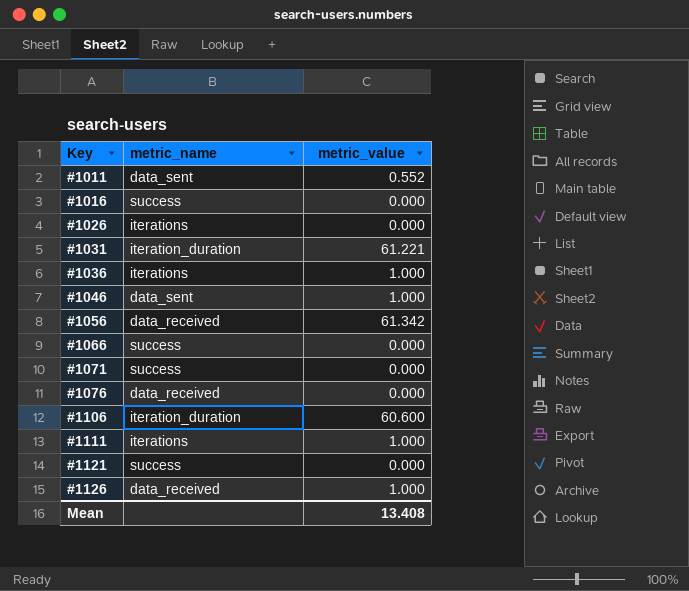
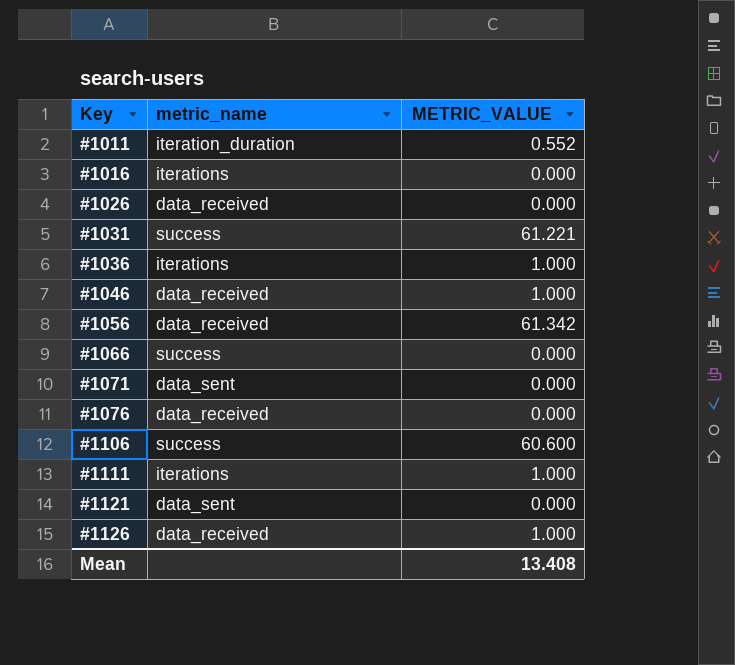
column name: metric_value -> METRIC_VALUE
#1011 | metric_name: data_sent -> iteration_duration
#1016 | metric_name: success -> iterations
#1026 | metric_name: iterations -> data_received
#1031 | metric_name: iteration_duration -> success
#1046 | metric_name: data_sent -> data_received
#1071 | metric_name: success -> data_sent
#1106 | metric_name: iteration_duration -> success
#1121 | metric_name: success -> data_sent

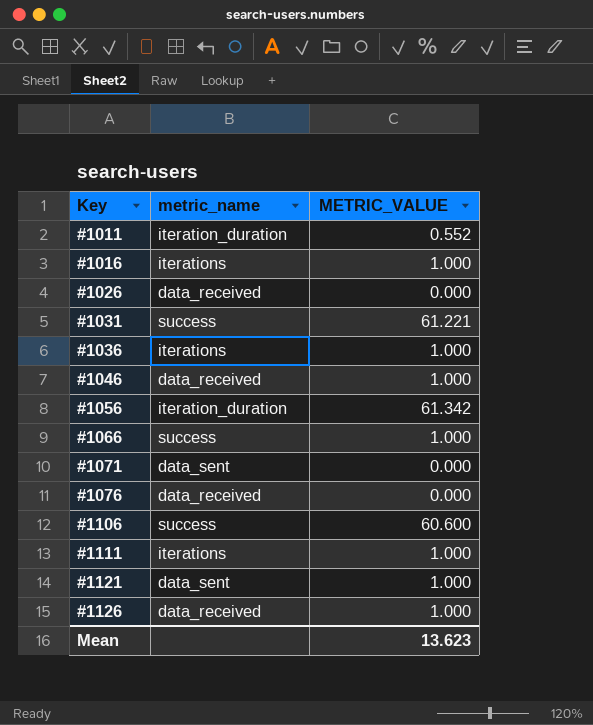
#1016 | METRIC_VALUE: 0.000 -> 1.000
#1056 | metric_name: data_received -> iteration_duration
#1066 | METRIC_VALUE: 0.000 -> 1.000
#1121 | METRIC_VALUE: 0.000 -> 1.000
Mean | METRIC_VALUE: 13.408 -> 13.623

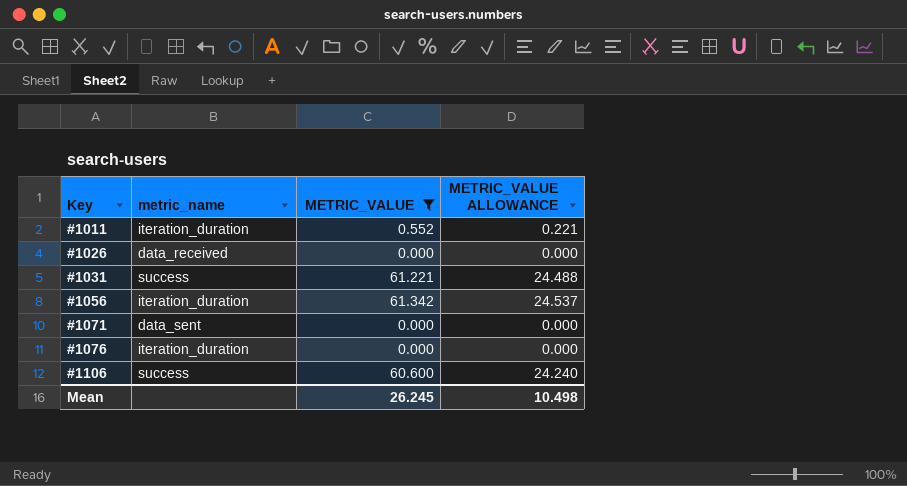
filter: none -> METRIC_VALUE != 1.000
column METRIC_VALUE ALLOWANCE | formula: none -> [METRIC_VALUE] * 0.4
#1076 | metric_name: data_received -> iteration_duration
Mean | METRIC_VALUE: 13.623 -> 26.245

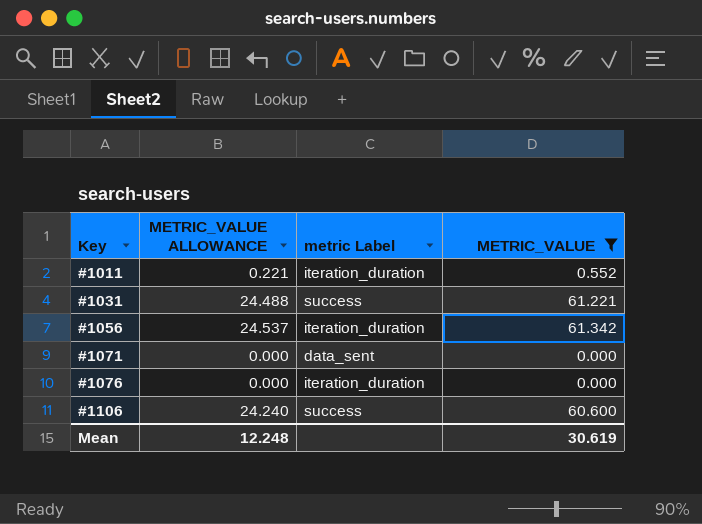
column METRIC_VALUE ALLOWANCE | position: 4 -> 2
column name: metric_name -> metric Label
row #1026: data_received | 0.000 | 0.000 -> none
Mean | METRIC_VALUE ALLOWANCE: 10.498 -> 12.248
Mean | METRIC_VALUE: 26.245 -> 30.619

